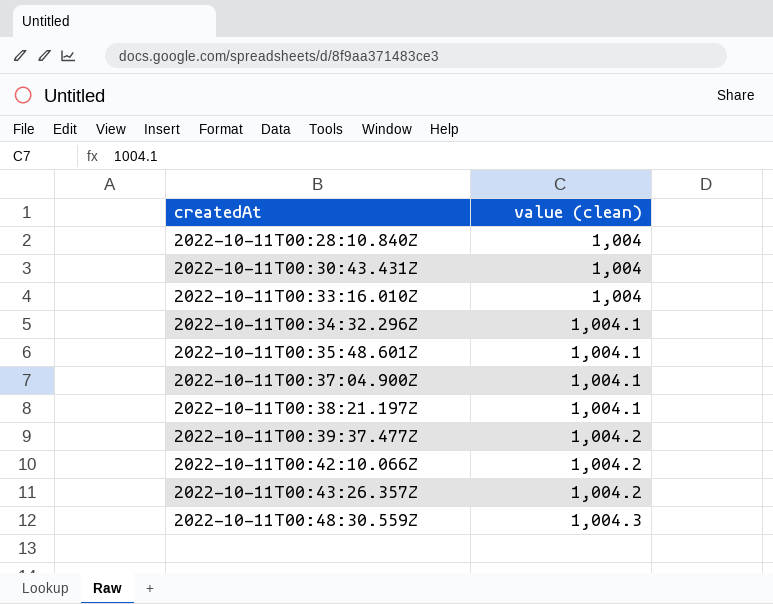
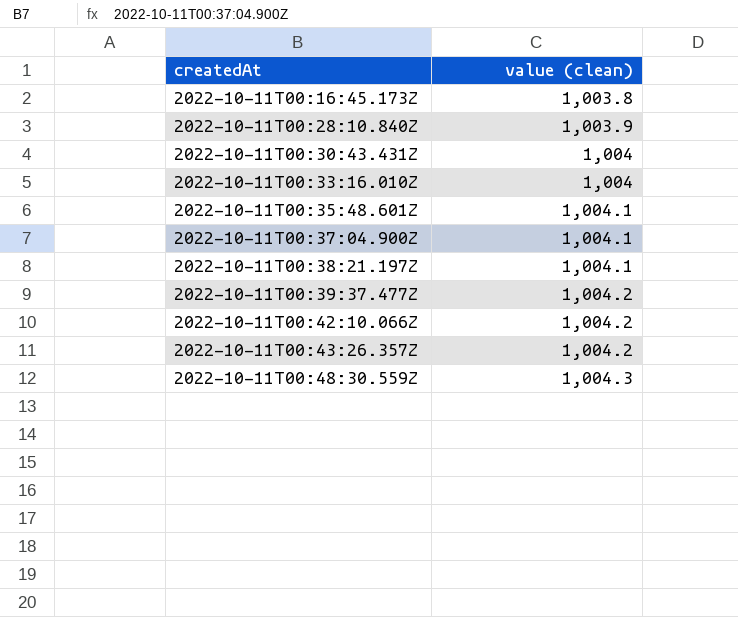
row 2022-10-11T00:34:32.296Z: 1,004.1 -> none
row 2022-10-11T00:16:45.173Z: none -> 1,003.8
2022-10-11T00:28:10.840Z | value (clean): 1,004 -> 1,003.9

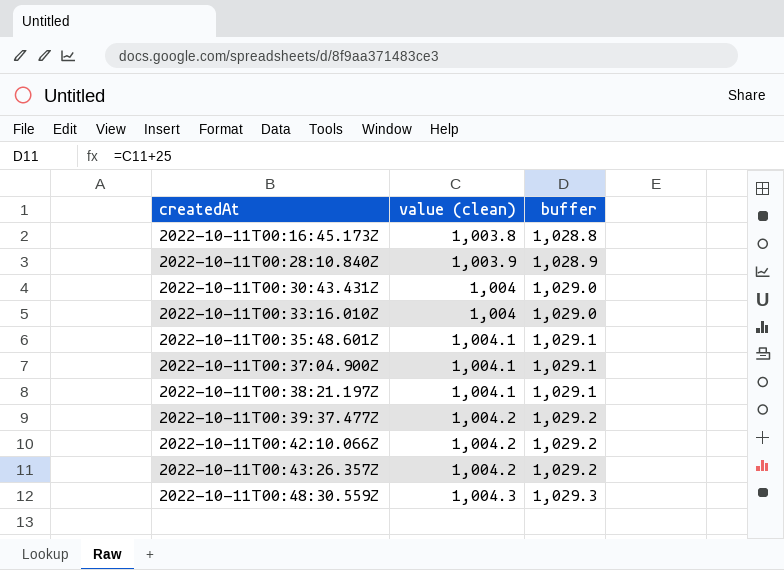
column buffer | formula: none -> [value (clean)] + 25

